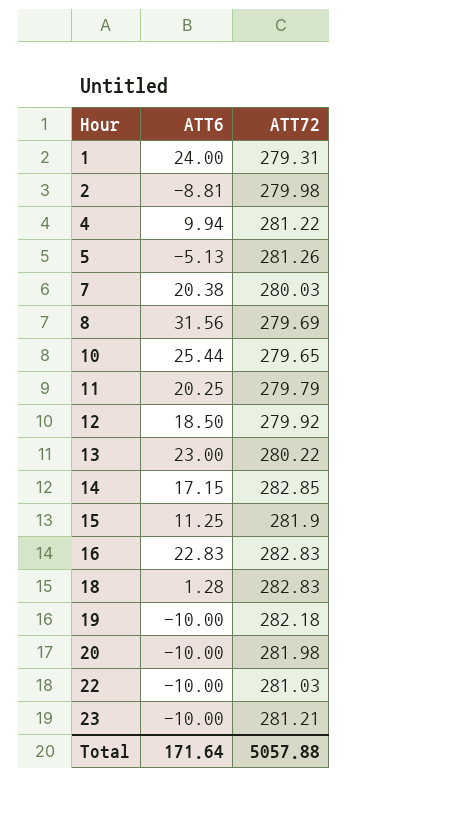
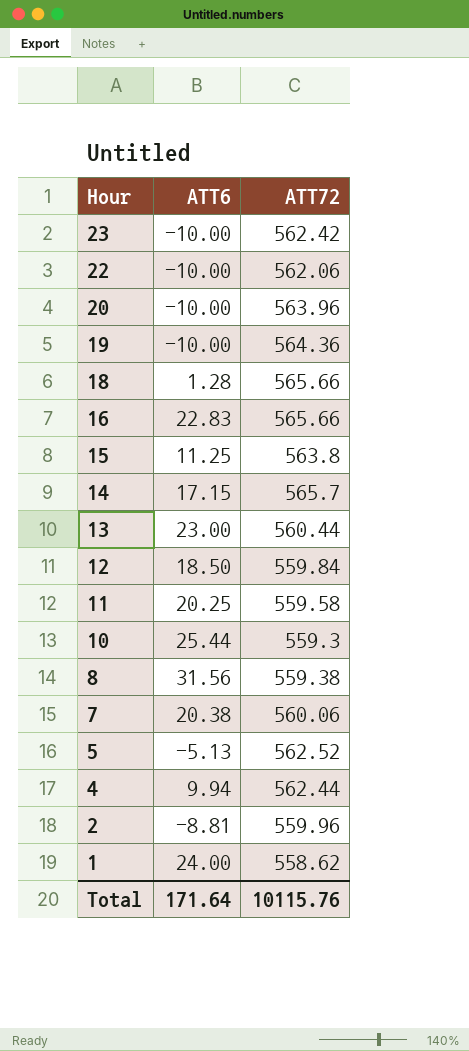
row order: Hour ascending -> Hour descending
23 | ATT72: 281.21 -> 562.42
22 | ATT72: 281.03 -> 562.06
20 | ATT72: 281.98 -> 563.96
19 | ATT72: 282.18 -> 564.36
18 | ATT72: 282.83 -> 565.66
16 | ATT72: 282.83 -> 565.66
15 | ATT72: 281.9 -> 563.8
14 | ATT72: 282.85 -> 565.7
13 | ATT72: 280.22 -> 560.44
12 | ATT72: 279.92 -> 559.84
11 | ATT72: 279.79 -> 559.58
10 | ATT72: 279.65 -> 559.3
8 | ATT72: 279.69 -> 559.38
7 | ATT72: 280.03 -> 560.06
5 | ATT72: 281.26 -> 562.52
4 | ATT72: 281.22 -> 562.44
2 | ATT72: 279.98 -> 559.96
1 | ATT72: 279.31 -> 558.62
Total | ATT72: 5057.88 -> 10115.76

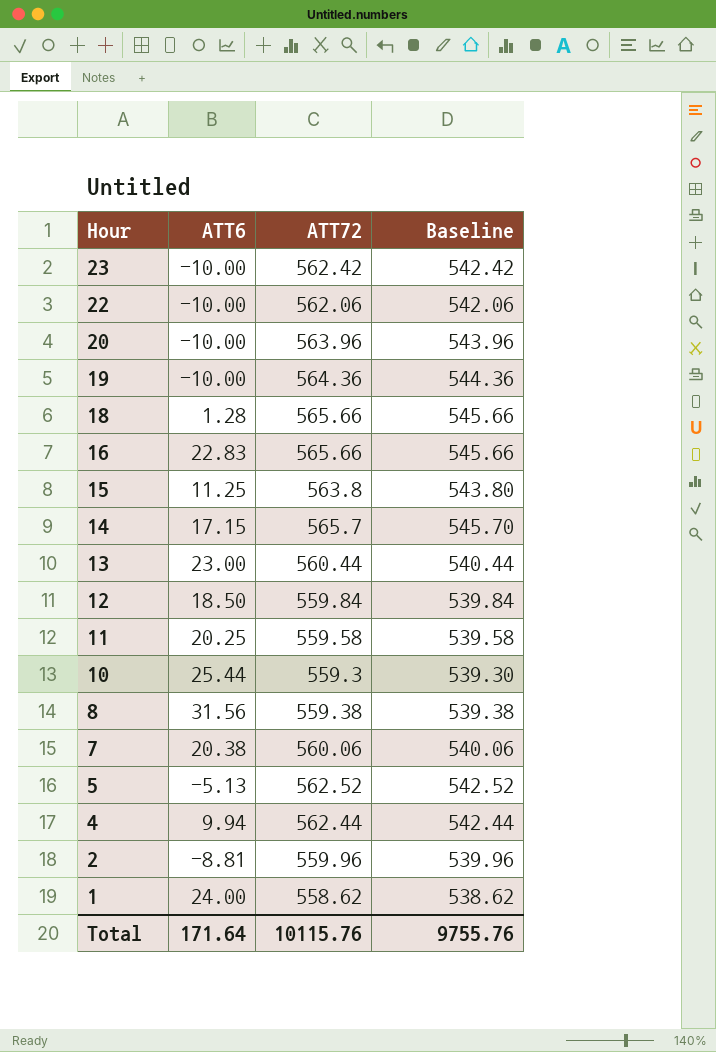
column Baseline | formula: none -> [ATT72] - 20

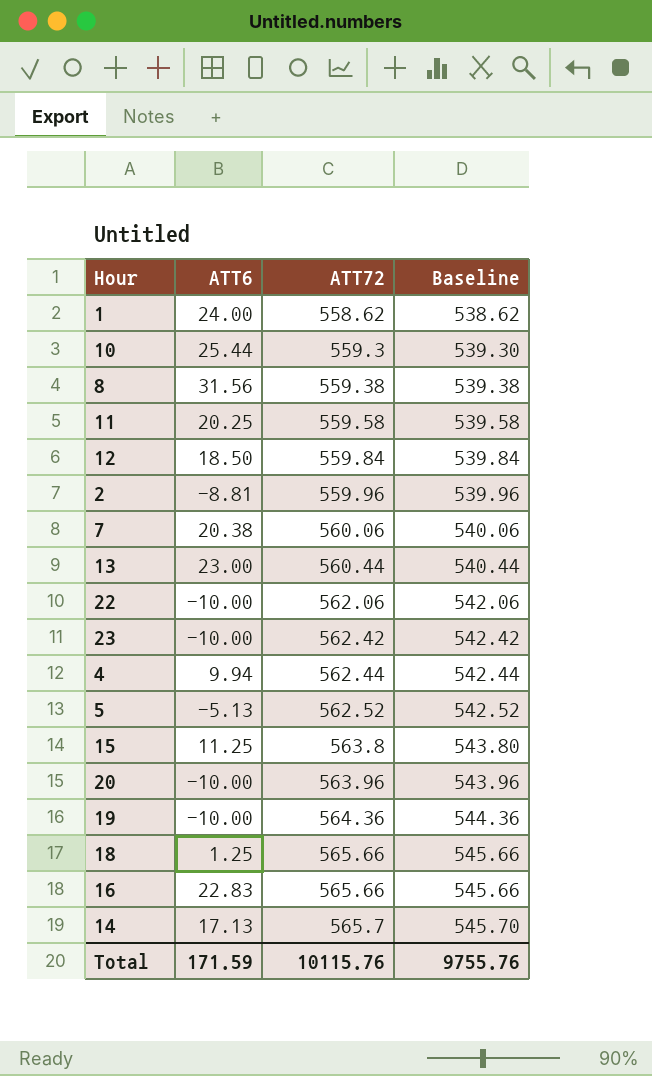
row order: Hour descending -> ATT72 ascending
18 | ATT6: 1.28 -> 1.25
14 | ATT6: 17.15 -> 17.13
Total | ATT6: 171.64 -> 171.59

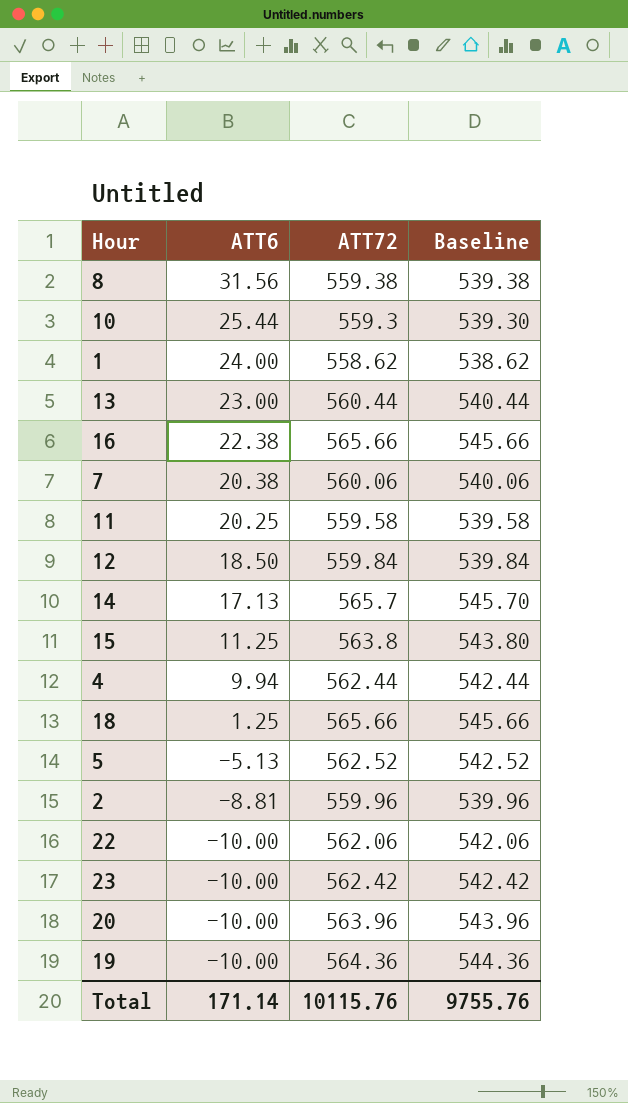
row order: ATT72 ascending -> ATT6 descending
16 | ATT6: 22.83 -> 22.38
Total | ATT6: 171.59 -> 171.14

